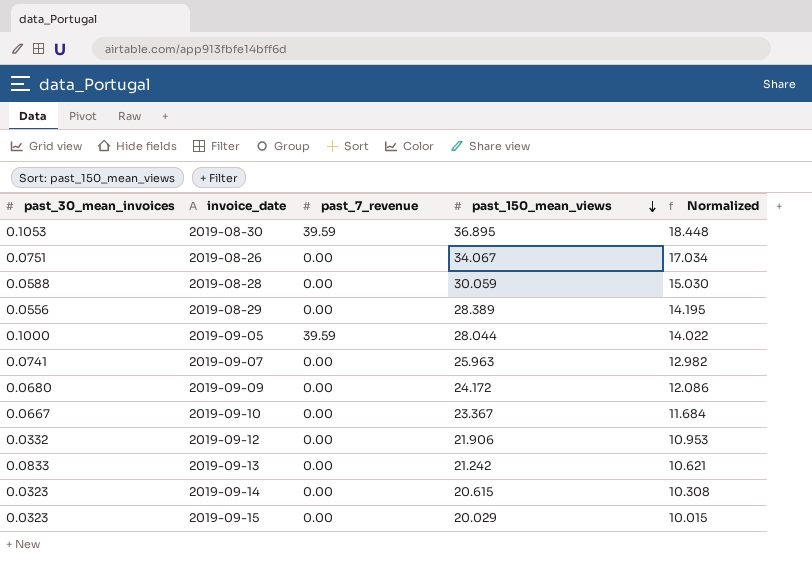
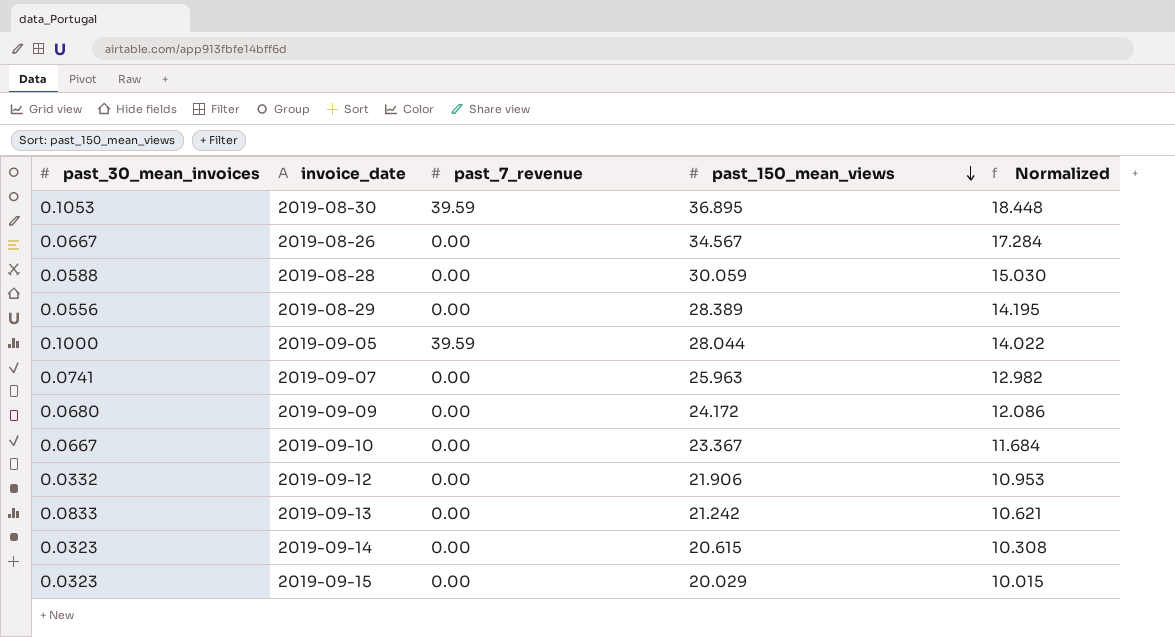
2019-08-26 | past_30_mean_invoices: 0.0751 -> 0.0667
2019-08-26 | past_150_mean_views: 34.067 -> 34.567
2019-08-26 | Normalized: 17.034 -> 17.284

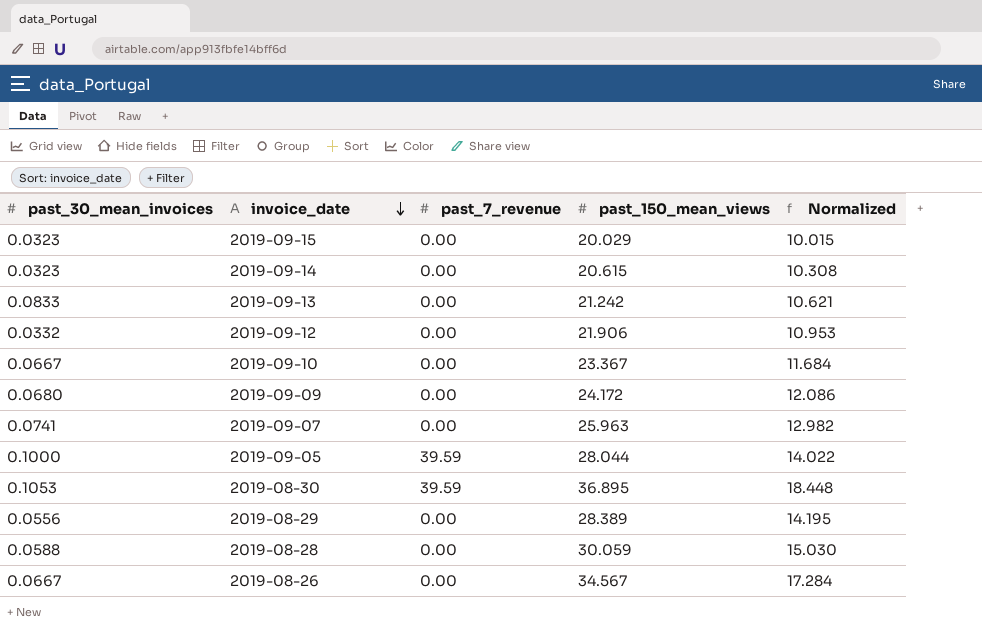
row order: past_150_mean_views descending -> invoice_date descending

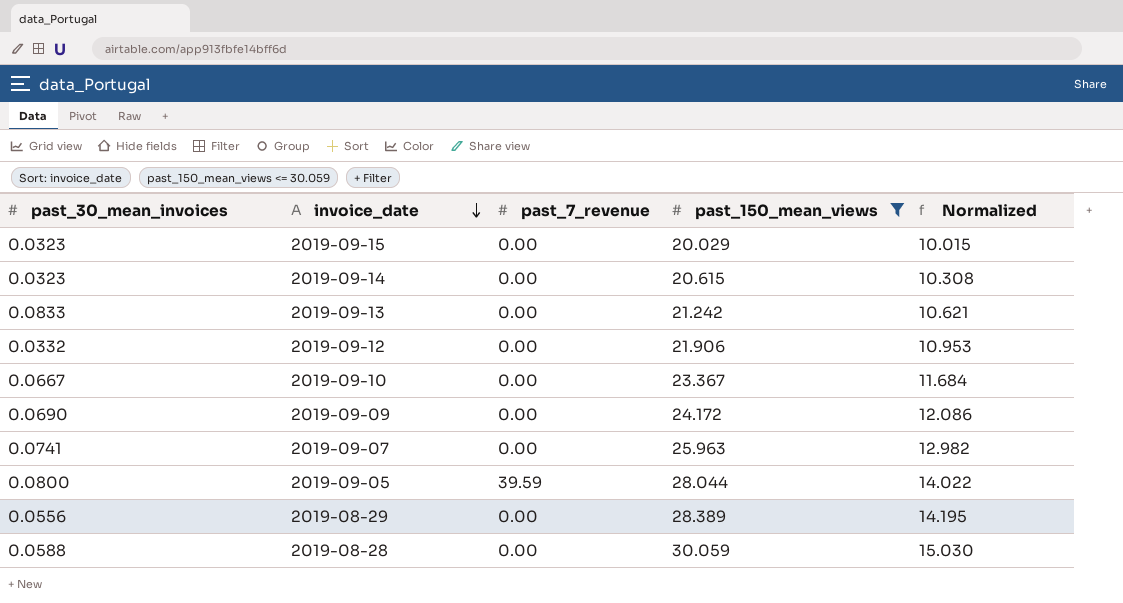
filter: none -> past_150_mean_views <= 30.059
2019-09-09 | past_30_mean_invoices: 0.0680 -> 0.0690
2019-09-05 | past_30_mean_invoices: 0.1000 -> 0.0800

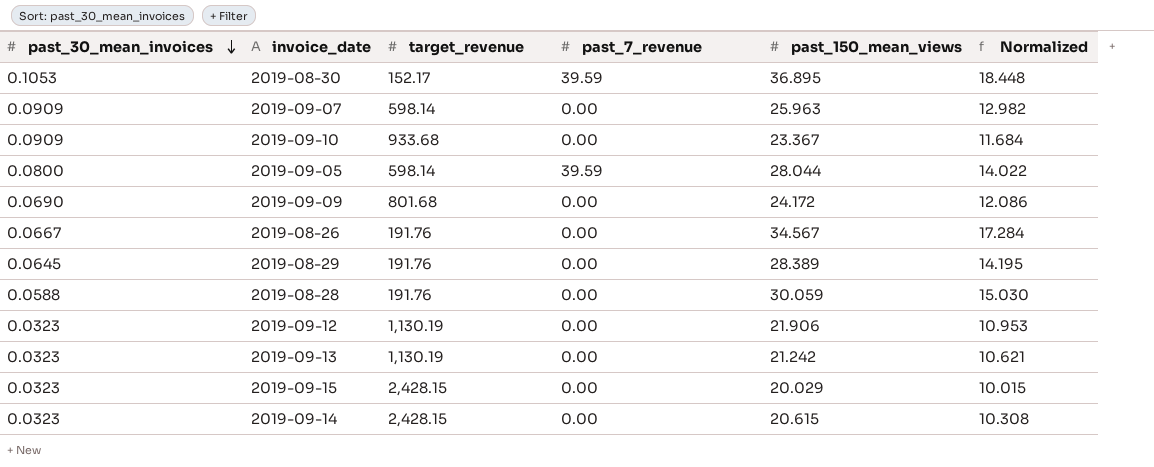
filter: past_150_mean_views <= 30.059 -> none
row order: invoice_date descending -> past_30_mean_invoices descending
column target_revenue | position: none -> 3
2019-09-07 | past_30_mean_invoices: 0.0741 -> 0.0909
2019-09-10 | past_30_mean_invoices: 0.0667 -> 0.0909
2019-08-29 | past_30_mean_invoices: 0.0556 -> 0.0645
2019-09-12 | past_30_mean_invoices: 0.0332 -> 0.0323
2019-09-13 | past_30_mean_invoices: 0.0833 -> 0.0323

